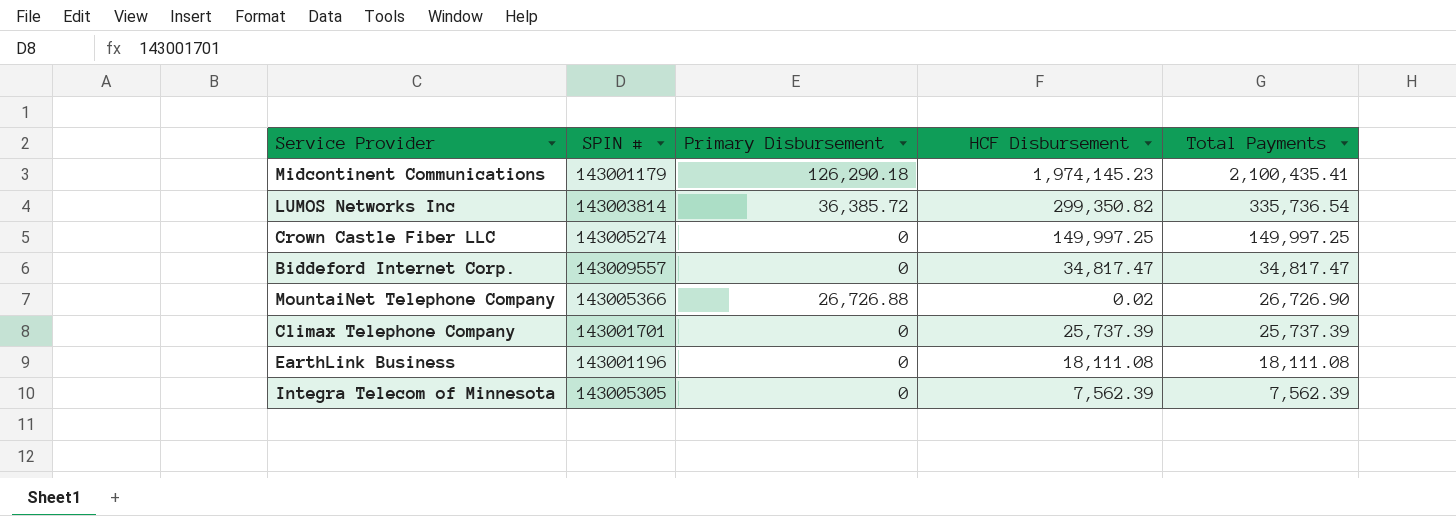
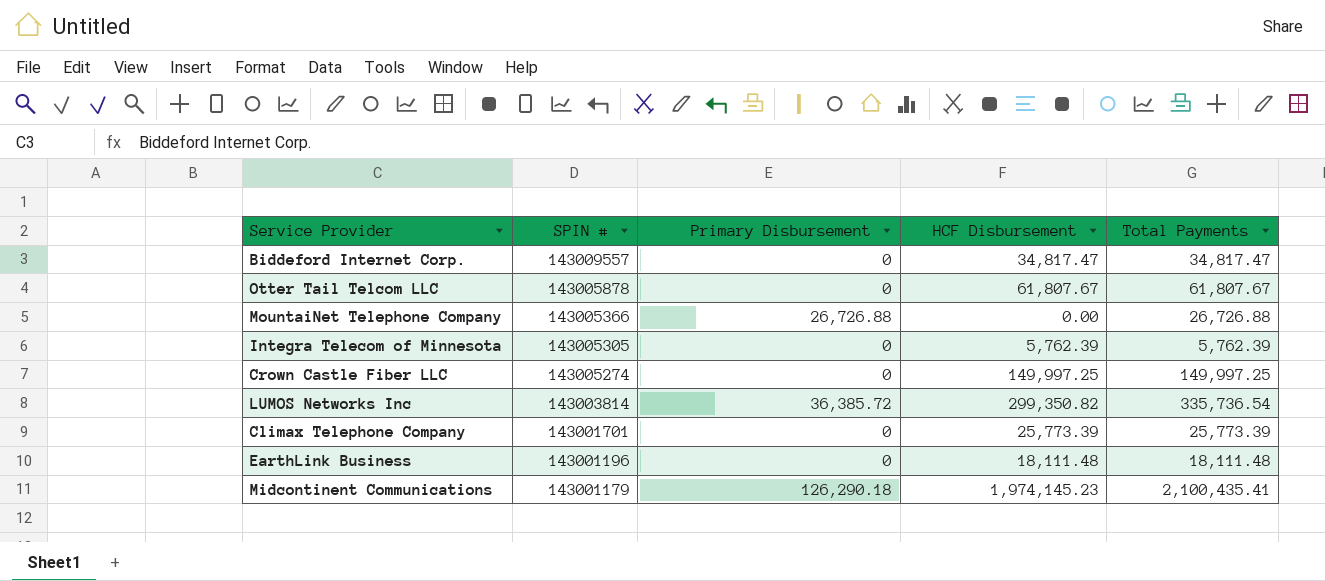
row order: Total Payments descending -> SPIN # descending
row Otter Tail Telcom LLC: none -> 143005878 | 0 | 61,807.67 | 61,807.67
MountaiNet Telephone Company | HCF Disbursement: 0.02 -> 0.00
MountaiNet Telephone Company | Total Payments: 26,726.90 -> 26,726.88
Integra Telecom of Minnesota | HCF Disbursement: 7,562.39 -> 5,762.39
Integra Telecom of Minnesota | Total Payments: 7,562.39 -> 5,762.39
Climax Telephone Company | HCF Disbursement: 25,737.39 -> 25,773.39
Climax Telephone Company | Total Payments: 25,737.39 -> 25,773.39
EarthLink Business | HCF Disbursement: 18,111.08 -> 18,111.48
EarthLink Business | Total Payments: 18,111.08 -> 18,111.48

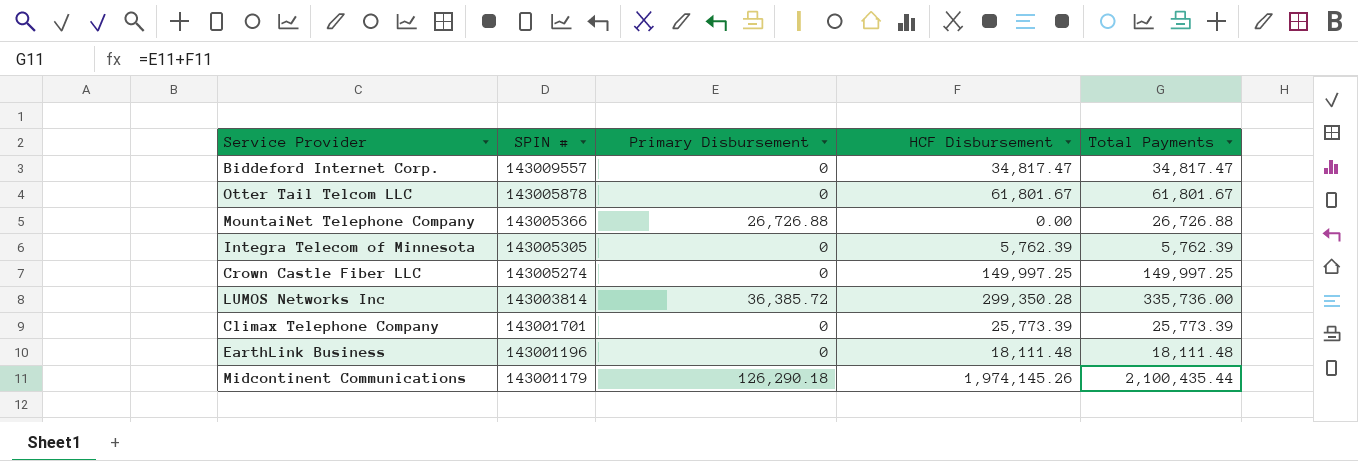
Otter Tail Telcom LLC | HCF Disbursement: 61,807.67 -> 61,801.67
Otter Tail Telcom LLC | Total Payments: 61,807.67 -> 61,801.67
LUMOS Networks Inc | HCF Disbursement: 299,350.82 -> 299,350.28
LUMOS Networks Inc | Total Payments: 335,736.54 -> 335,736.00
Midcontinent Communications | HCF Disbursement: 1,974,145.23 -> 1,974,145.26
Midcontinent Communications | Total Payments: 2,100,435.41 -> 2,100,435.44

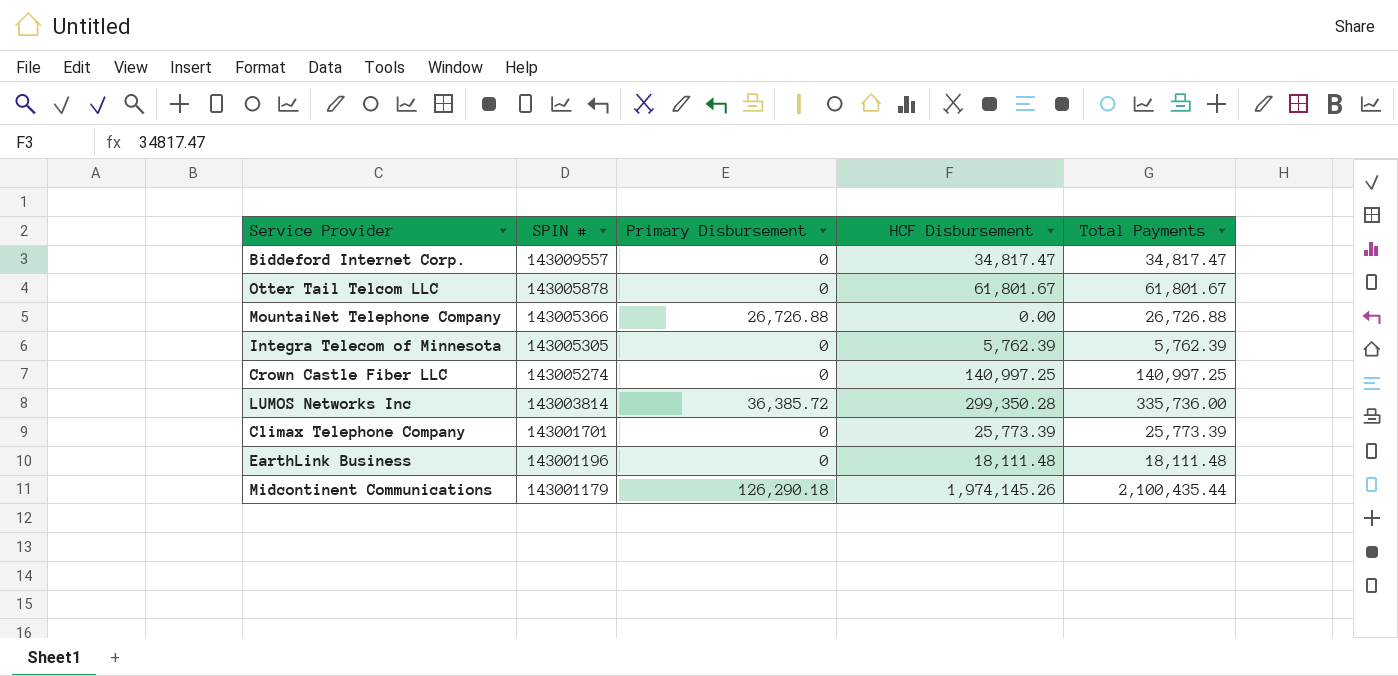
Crown Castle Fiber LLC | HCF Disbursement: 149,997.25 -> 140,997.25
Crown Castle Fiber LLC | Total Payments: 149,997.25 -> 140,997.25

